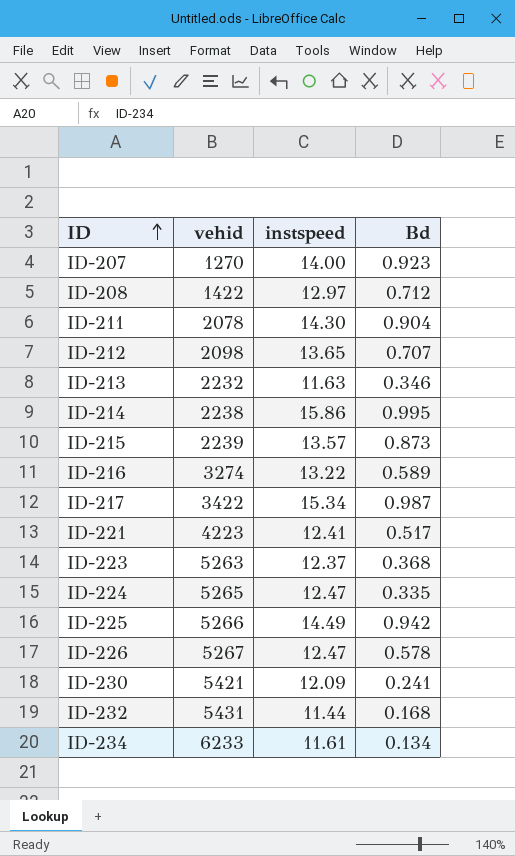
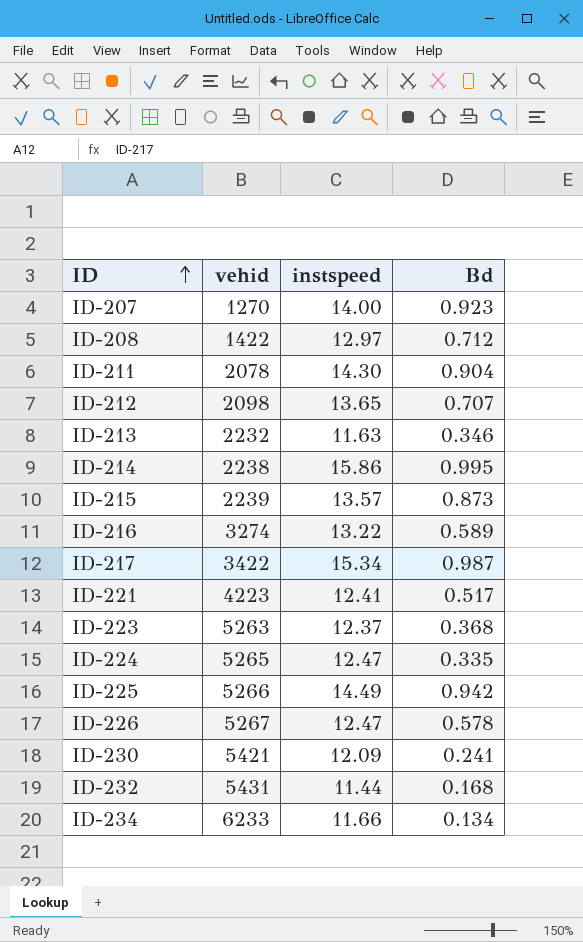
ID-234 | instspeed: 11.61 -> 11.66

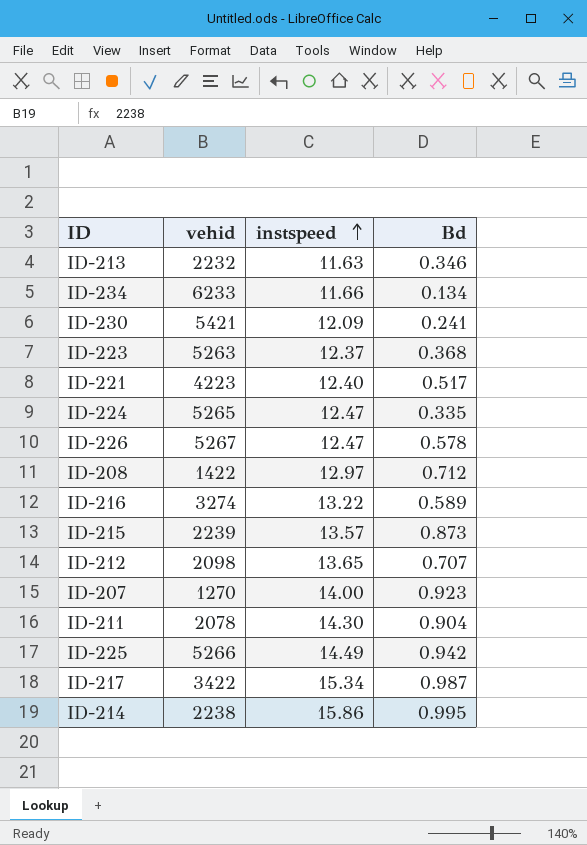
row order: ID ascending -> instspeed ascending
row ID-232: 5431 | 11.44 | 0.168 -> none
ID-221 | instspeed: 12.41 -> 12.40

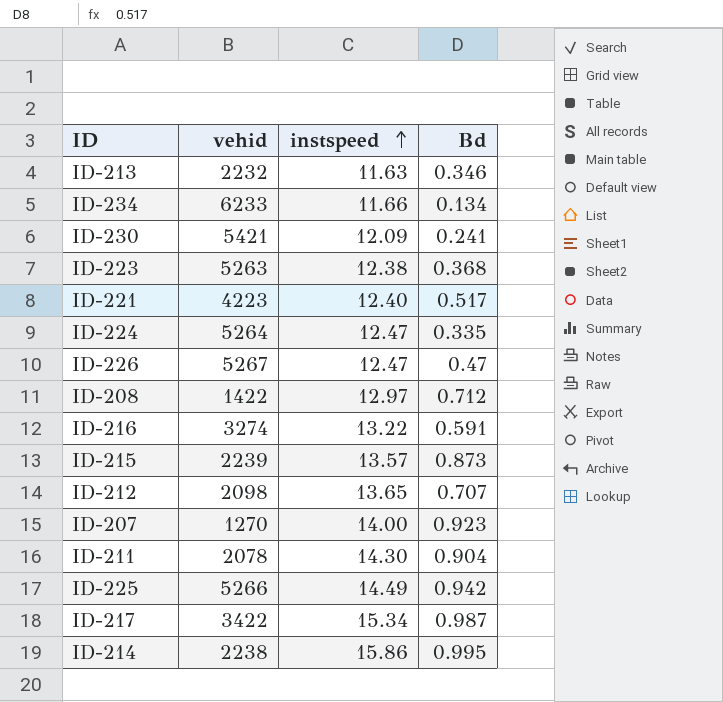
ID-223 | instspeed: 12.37 -> 12.38
ID-224 | vehid: 5265 -> 5264
ID-226 | Bd: 0.578 -> 0.47
ID-216 | Bd: 0.589 -> 0.591

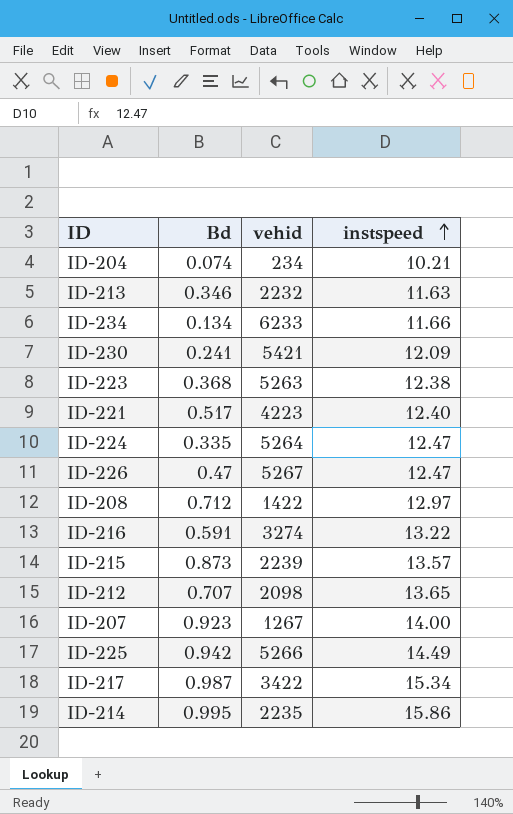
column Bd | position: 4 -> 2
row ID-211: 2078 | 14.30 | 0.904 -> none
row ID-204: none -> 0.074 | 234 | 10.21
ID-207 | vehid: 1270 -> 1267
ID-214 | vehid: 2238 -> 2235

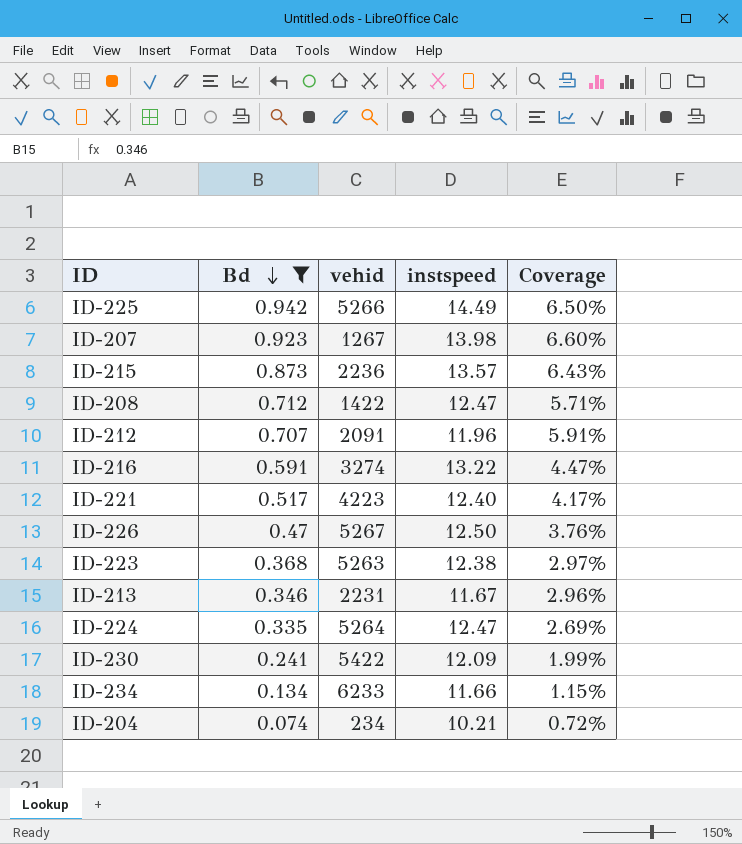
filter: none -> Bd <= 0.942
row order: instspeed ascending -> Bd descending
column Coverage | formula: none -> [Bd] / [instspeed]
ID-207 | instspeed: 14.00 -> 13.98
ID-215 | vehid: 2239 -> 2236
ID-208 | instspeed: 12.97 -> 12.47
ID-212 | vehid: 2098 -> 2091
ID-212 | instspeed: 13.65 -> 11.96
ID-226 | instspeed: 12.47 -> 12.50
ID-213 | vehid: 2232 -> 2231
ID-213 | instspeed: 11.63 -> 11.67
ID-230 | vehid: 5421 -> 5422

